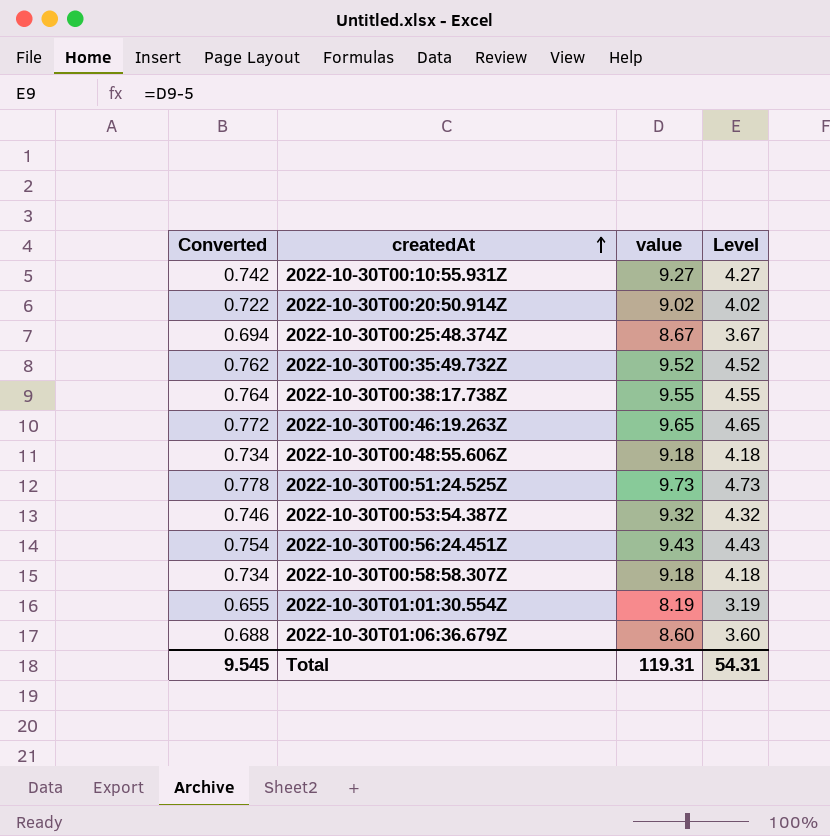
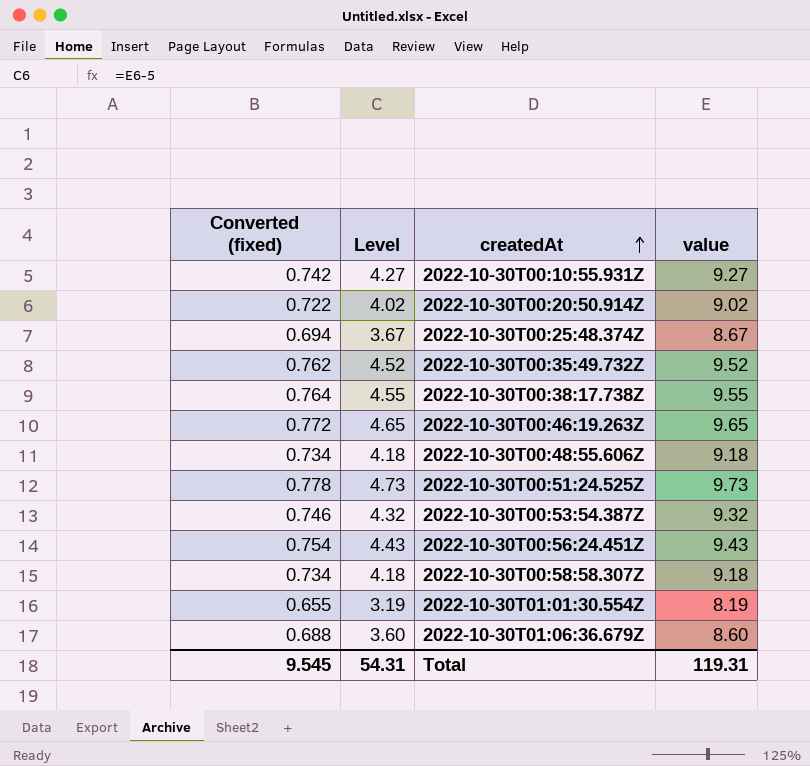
column name: Converted -> Converted (fixed)
column Level | position: 4 -> 2

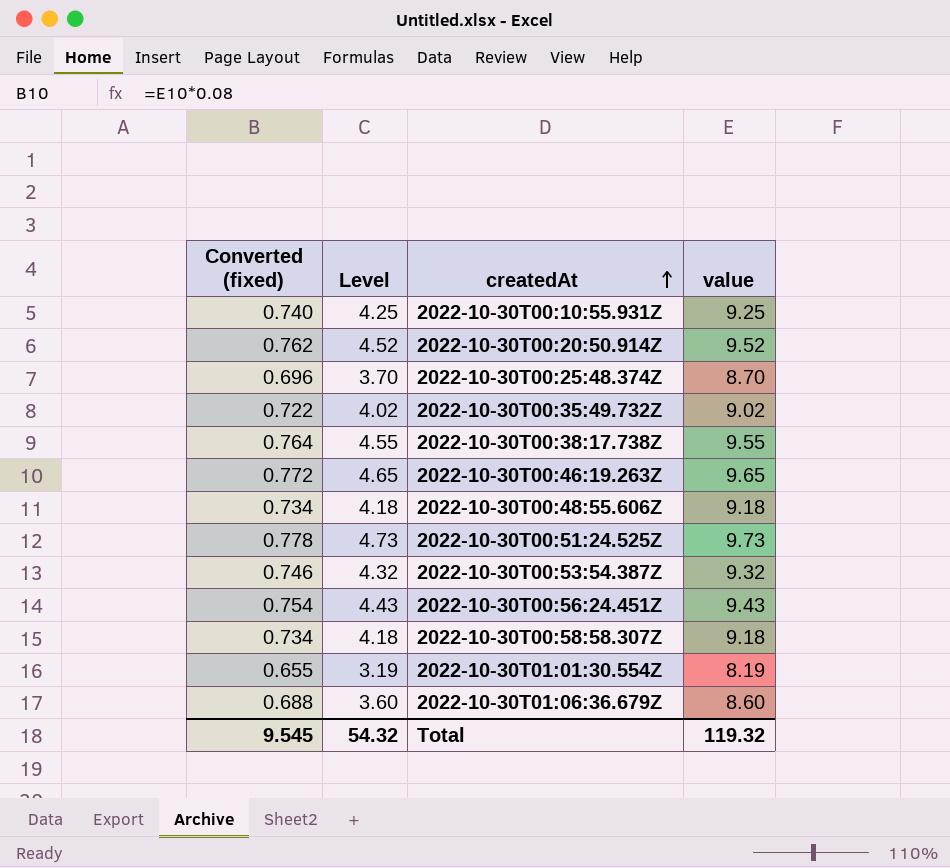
2022-10-30T00:10:55.931Z | Converted (fixed): 0.742 -> 0.740
2022-10-30T00:10:55.931Z | Level: 4.27 -> 4.25
2022-10-30T00:10:55.931Z | value: 9.27 -> 9.25
2022-10-30T00:20:50.914Z | Converted (fixed): 0.722 -> 0.762
2022-10-30T00:20:50.914Z | Level: 4.02 -> 4.52
2022-10-30T00:20:50.914Z | value: 9.02 -> 9.52
2022-10-30T00:25:48.374Z | Converted (fixed): 0.694 -> 0.696
2022-10-30T00:25:48.374Z | Level: 3.67 -> 3.70
2022-10-30T00:25:48.374Z | value: 8.67 -> 8.70
2022-10-30T00:35:49.732Z | Converted (fixed): 0.762 -> 0.722
2022-10-30T00:35:49.732Z | Level: 4.52 -> 4.02
2022-10-30T00:35:49.732Z | value: 9.52 -> 9.02
Total | Level: 54.31 -> 54.32
Total | value: 119.31 -> 119.32

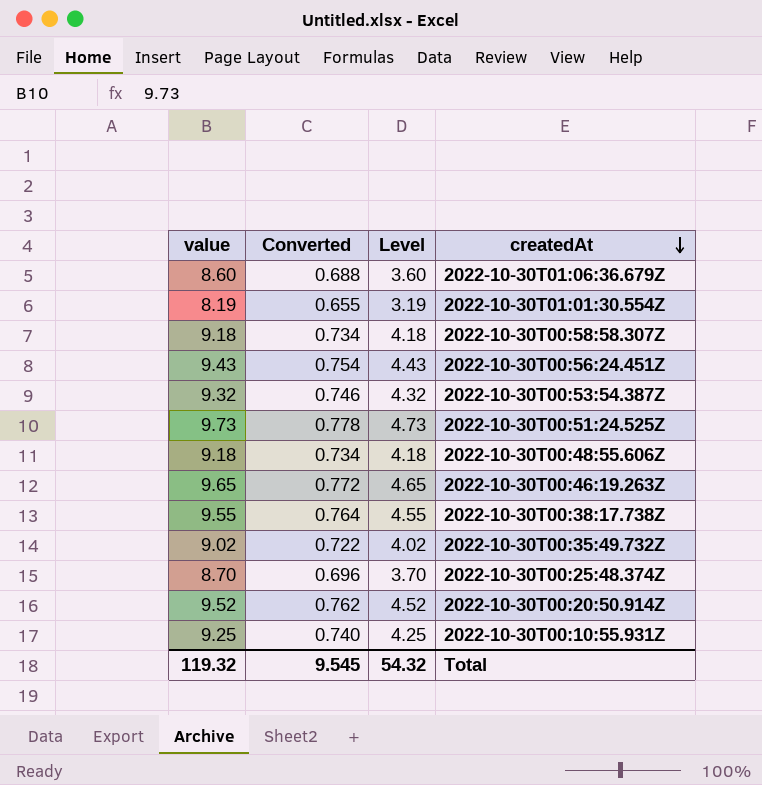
row order: createdAt ascending -> createdAt descending
column value | position: 4 -> 1
column name: Converted (fixed) -> Converted

